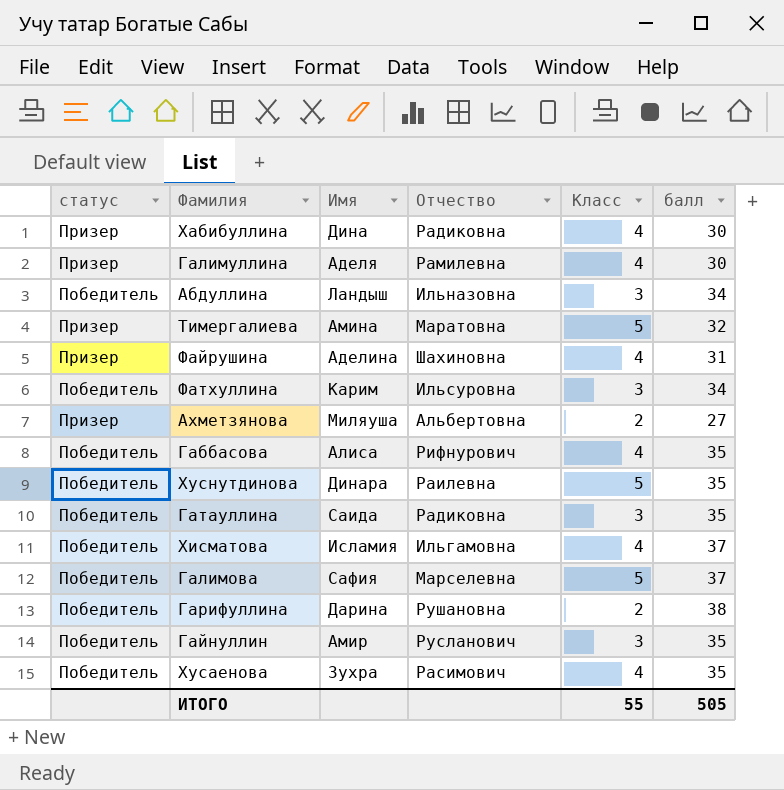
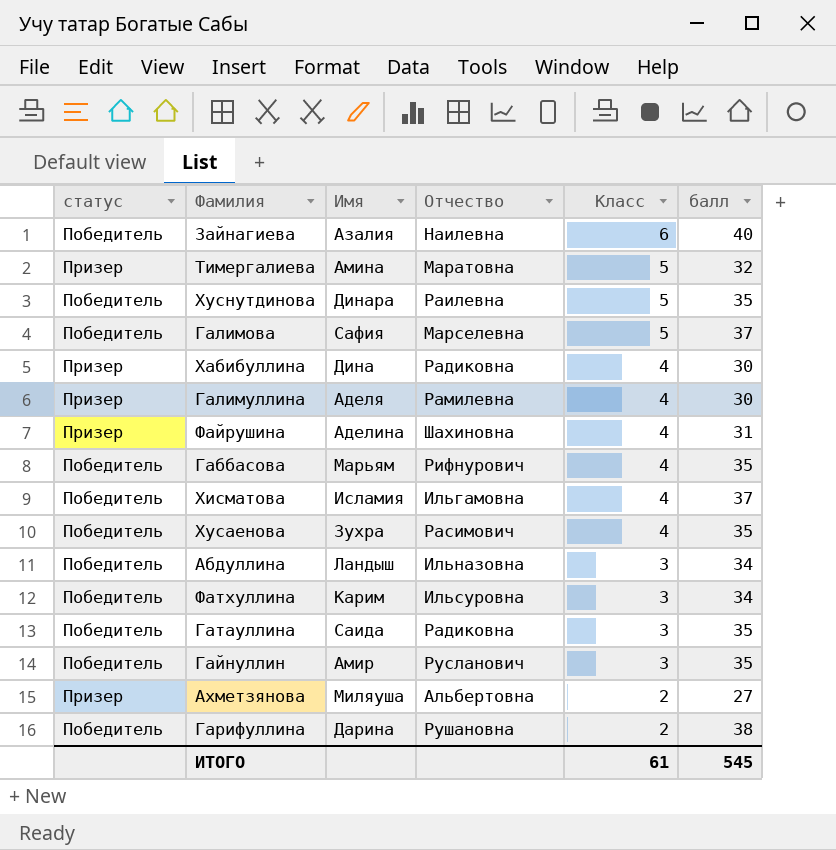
row order: none -> Класс descending
row Зайнагиева: none -> Победитель | Азалия | Наилевна | 6 | 40
Габбасова | Имя: Алиса -> Марьям
ИТОГО | Класс: 55 -> 61
ИТОГО | балл: 505 -> 545

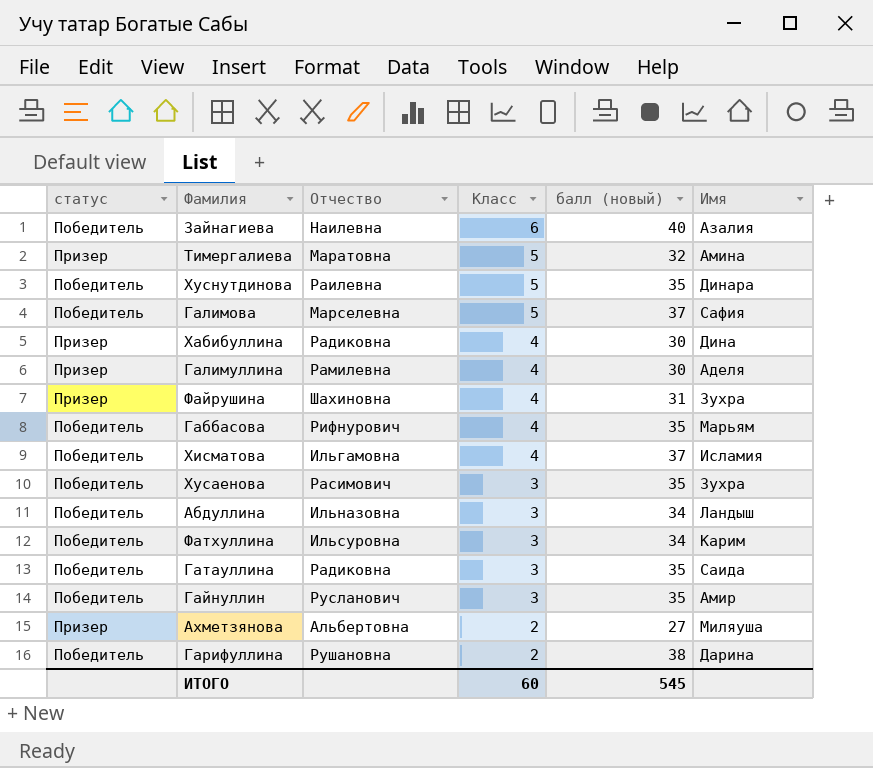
column name: балл -> балл (новый)
column Имя | position: 3 -> 6
Файрушина | Имя: Аделина -> Зухра
Хусаенова | Класс: 4 -> 3
ИТОГО | Класс: 61 -> 60

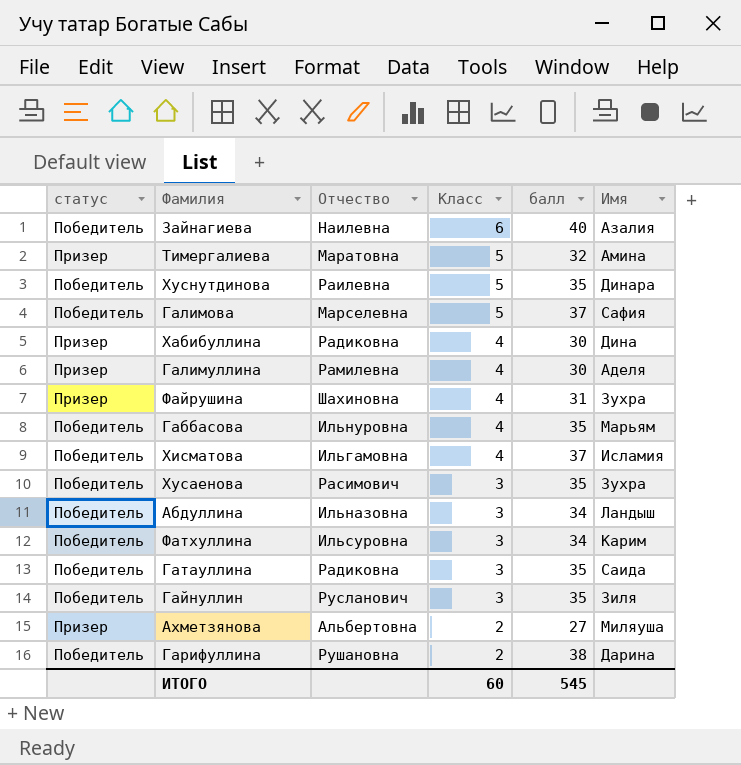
column name: балл (новый) -> балл
Габбасова | Отчество: Рифнурович -> Ильнуровна
Гайнуллин | Имя: Амир -> Зиля

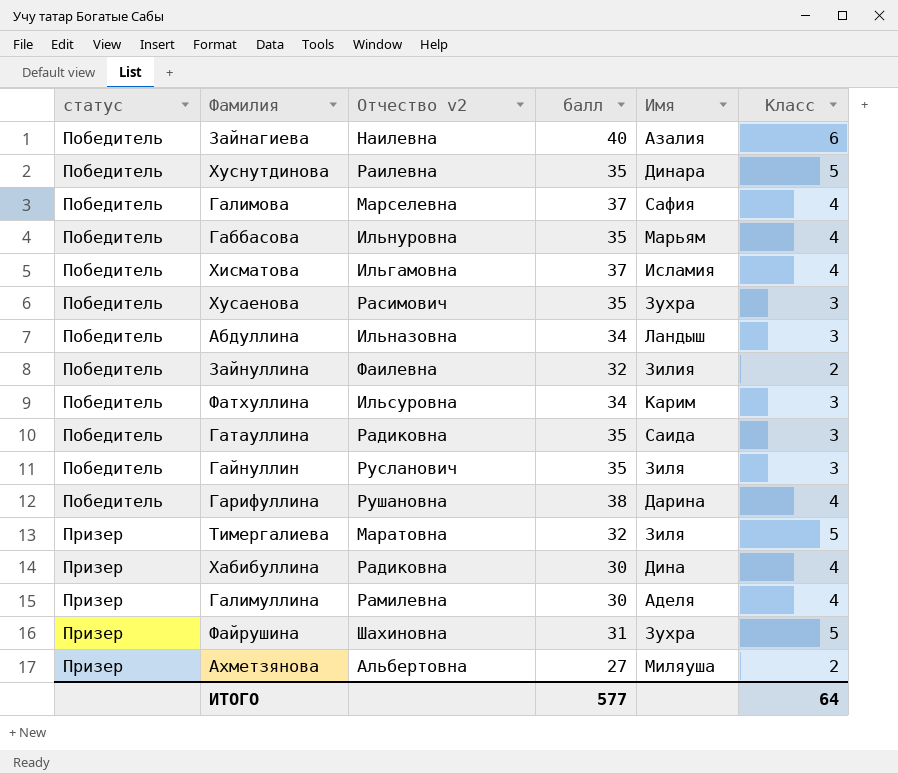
row order: Класс descending -> статус ascending
column name: Отчество -> Отчество v2
column Класс | position: 4 -> 6
Галимова | Класс: 5 -> 4
row Зайнуллина: none -> Победитель | Фаилевна | 32 | Зилия | 2
Гарифуллина | Класс: 2 -> 4
Тимергалиева | Имя: Амина -> Зиля
Файрушина | Класс: 4 -> 5
ИТОГО | балл: 545 -> 577
ИТОГО | Класс: 60 -> 64

